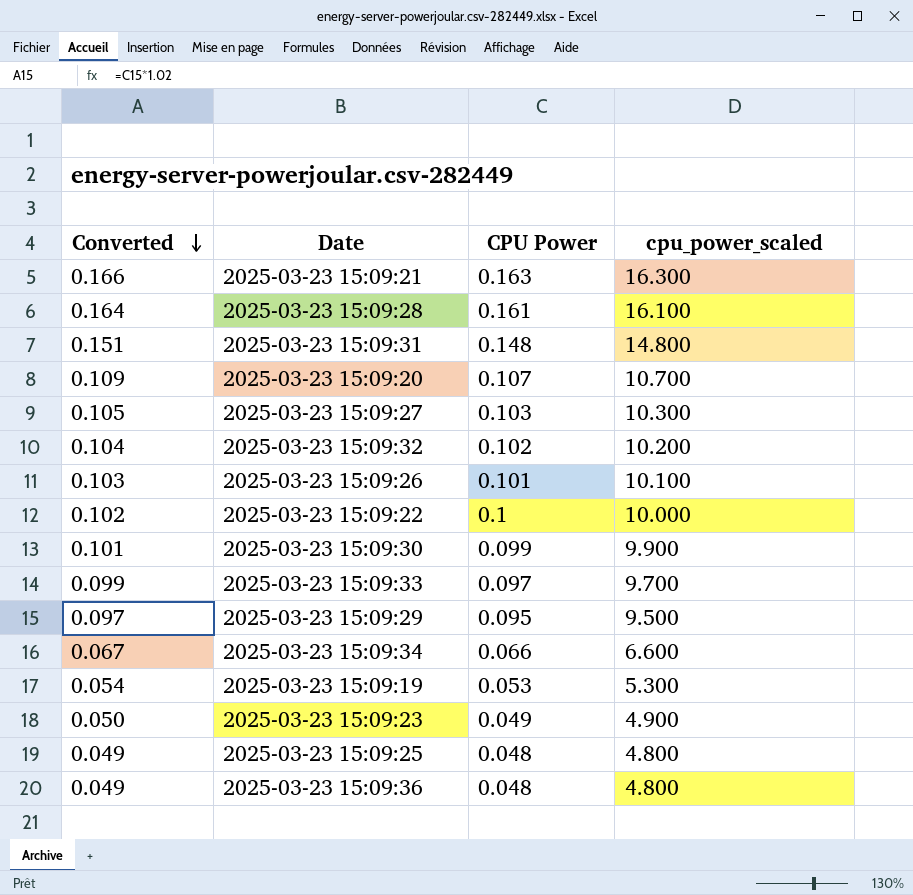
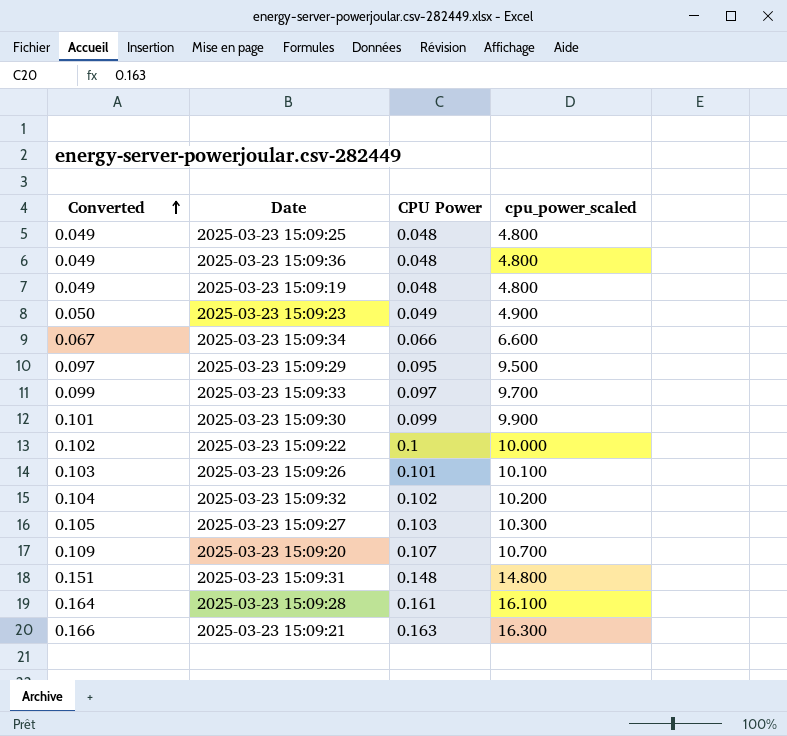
row order: Converted descending -> Converted ascending
2025-03-23 15:09:19 | Converted: 0.054 -> 0.049
2025-03-23 15:09:19 | CPU Power: 0.053 -> 0.048
2025-03-23 15:09:19 | cpu_power_scaled: 5.300 -> 4.800

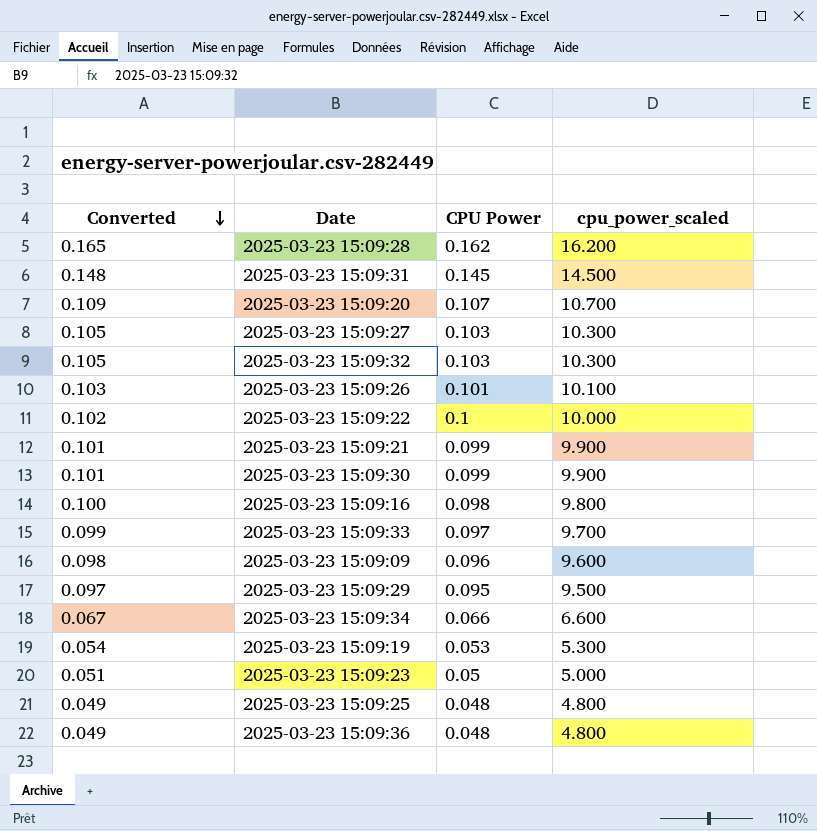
row order: Converted ascending -> Converted descending
2025-03-23 15:09:28 | Converted: 0.164 -> 0.165
2025-03-23 15:09:28 | CPU Power: 0.161 -> 0.162
2025-03-23 15:09:28 | cpu_power_scaled: 16.100 -> 16.200
2025-03-23 15:09:31 | Converted: 0.151 -> 0.148
2025-03-23 15:09:31 | CPU Power: 0.148 -> 0.145
2025-03-23 15:09:31 | cpu_power_scaled: 14.800 -> 14.500
2025-03-23 15:09:32 | Converted: 0.104 -> 0.105
2025-03-23 15:09:32 | CPU Power: 0.102 -> 0.103
2025-03-23 15:09:32 | cpu_power_scaled: 10.200 -> 10.300
2025-03-23 15:09:21 | Converted: 0.166 -> 0.101
2025-03-23 15:09:21 | CPU Power: 0.163 -> 0.099
2025-03-23 15:09:21 | cpu_power_scaled: 16.300 -> 9.900
row 2025-03-23 15:09:16: none -> 0.100 | 0.098 | 9.800
row 2025-03-23 15:09:09: none -> 0.098 | 0.096 | 9.600
2025-03-23 15:09:19 | Converted: 0.049 -> 0.054
2025-03-23 15:09:19 | CPU Power: 0.048 -> 0.053
2025-03-23 15:09:19 | cpu_power_scaled: 4.800 -> 5.300
2025-03-23 15:09:23 | Converted: 0.050 -> 0.051
2025-03-23 15:09:23 | CPU Power: 0.049 -> 0.05
2025-03-23 15:09:23 | cpu_power_scaled: 4.900 -> 5.000

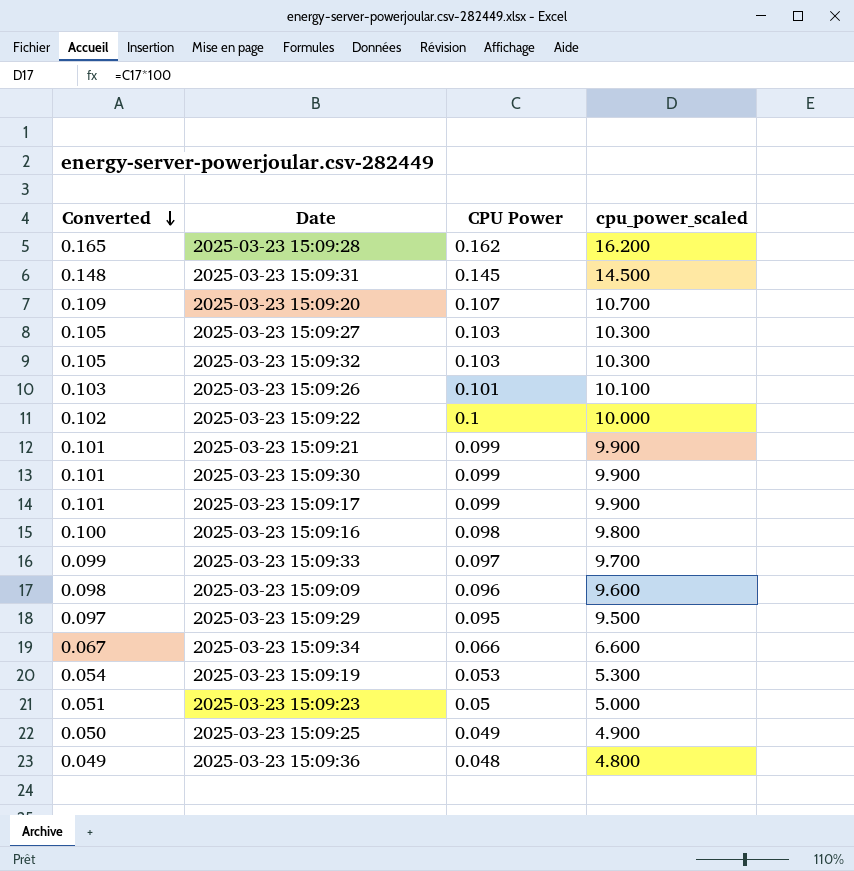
row 2025-03-23 15:09:17: none -> 0.101 | 0.099 | 9.900
2025-03-23 15:09:25 | Converted: 0.049 -> 0.050
2025-03-23 15:09:25 | CPU Power: 0.048 -> 0.049
2025-03-23 15:09:25 | cpu_power_scaled: 4.800 -> 4.900

